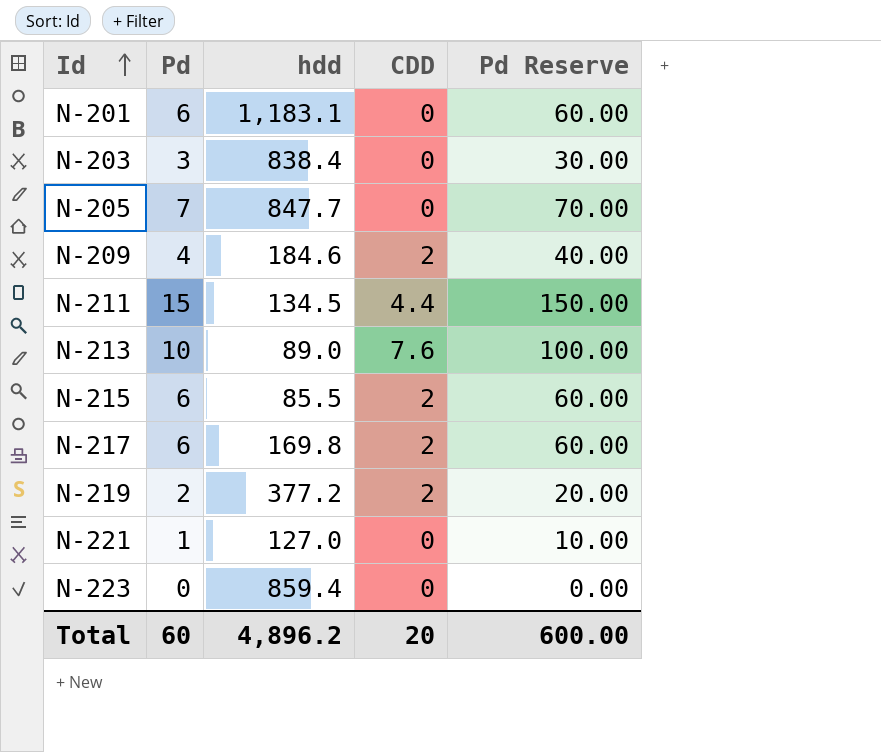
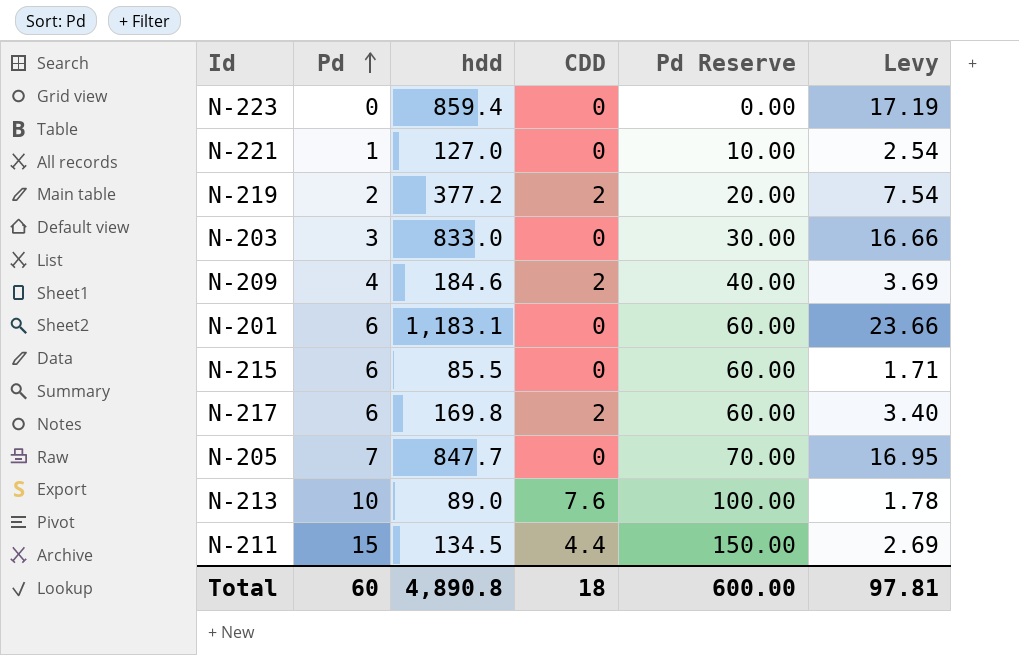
row order: Id ascending -> Pd ascending
column Levy | formula: none -> [hdd] * 0.02
N-203 | hdd: 838.4 -> 833.0
N-215 | CDD: 2 -> 0
Total | hdd: 4,896.2 -> 4,890.8
Total | CDD: 20 -> 18

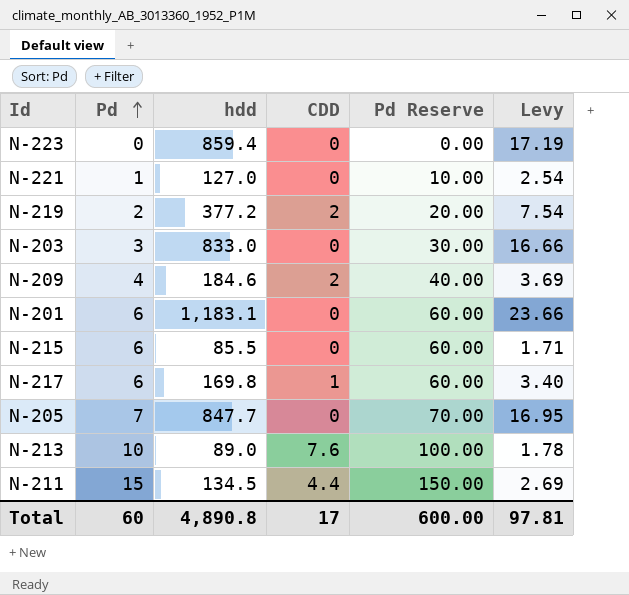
N-217 | CDD: 2 -> 1
Total | CDD: 18 -> 17

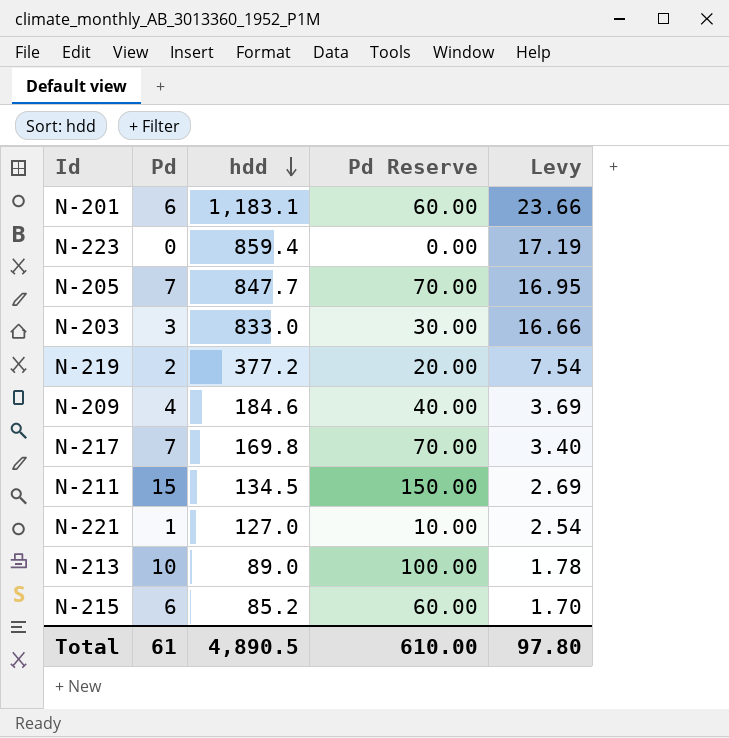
row order: Pd ascending -> hdd descending
column CDD | position: 4 -> none
N-217 | Pd: 6 -> 7
N-217 | Pd Reserve: 60.00 -> 70.00
N-215 | hdd: 85.5 -> 85.2
N-215 | Levy: 1.71 -> 1.70
Total | Pd: 60 -> 61
Total | hdd: 4,890.8 -> 4,890.5
Total | Pd Reserve: 600.00 -> 610.00
Total | Levy: 97.81 -> 97.80

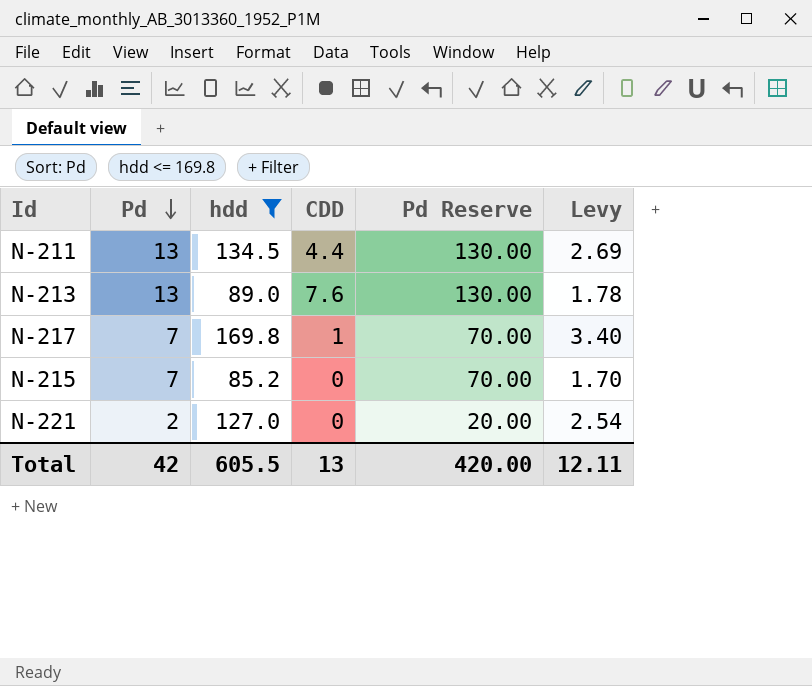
filter: none -> hdd <= 169.8
row order: hdd descending -> Pd descending
column CDD | position: none -> 4
N-211 | Pd: 15 -> 13
N-211 | Pd Reserve: 150.00 -> 130.00
N-213 | Pd: 10 -> 13
N-213 | Pd Reserve: 100.00 -> 130.00
N-215 | Pd: 6 -> 7
N-215 | Pd Reserve: 60.00 -> 70.00
N-221 | Pd: 1 -> 2
N-221 | Pd Reserve: 10.00 -> 20.00
Total | Pd: 61 -> 42
Total | hdd: 4,890.5 -> 605.5
Total | Pd Reserve: 610.00 -> 420.00
Total | Levy: 97.80 -> 12.11

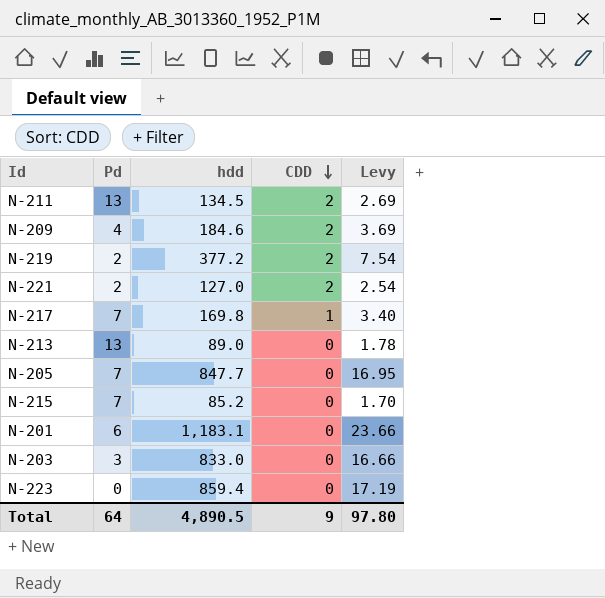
filter: hdd <= 169.8 -> none
row order: Pd descending -> CDD descending
column Pd Reserve | formula: [Pd] * 10 -> none
N-211 | CDD: 4.4 -> 2
N-221 | CDD: 0 -> 2
N-213 | CDD: 7.6 -> 0
Total | Pd: 42 -> 64
Total | hdd: 605.5 -> 4,890.5
Total | CDD: 13 -> 9
Total | Levy: 12.11 -> 97.80

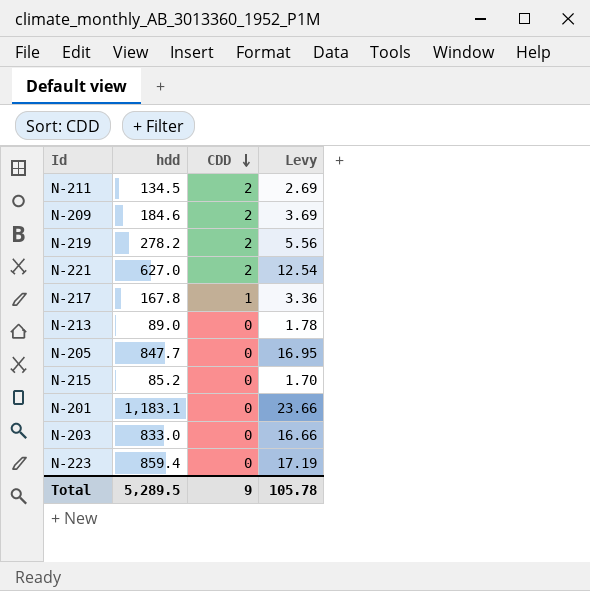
column Pd | position: 2 -> none
N-219 | hdd: 377.2 -> 278.2
N-219 | Levy: 7.54 -> 5.56
N-221 | hdd: 127.0 -> 627.0
N-221 | Levy: 2.54 -> 12.54
N-217 | hdd: 169.8 -> 167.8
N-217 | Levy: 3.40 -> 3.36
Total | hdd: 4,890.5 -> 5,289.5
Total | Levy: 97.80 -> 105.78

